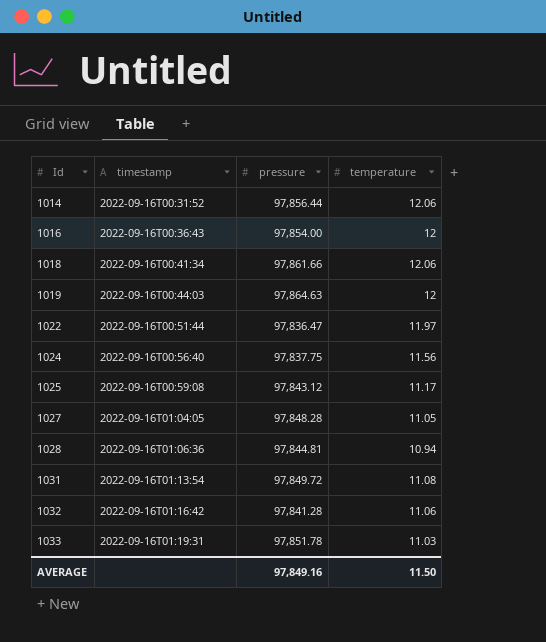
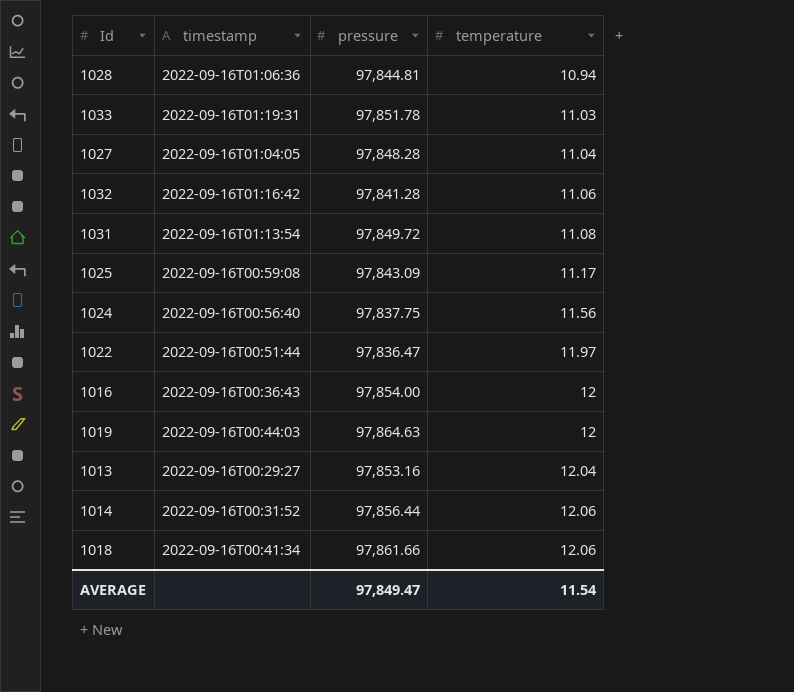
row order: Id ascending -> temperature ascending
1027 | temperature: 11.05 -> 11.04
1025 | pressure: 97,843.12 -> 97,843.09
row 1013: none -> 2022-09-16T00:29:27 | 97,853.16 | 12.04
AVERAGE | pressure: 97,849.16 -> 97,849.47
AVERAGE | temperature: 11.50 -> 11.54

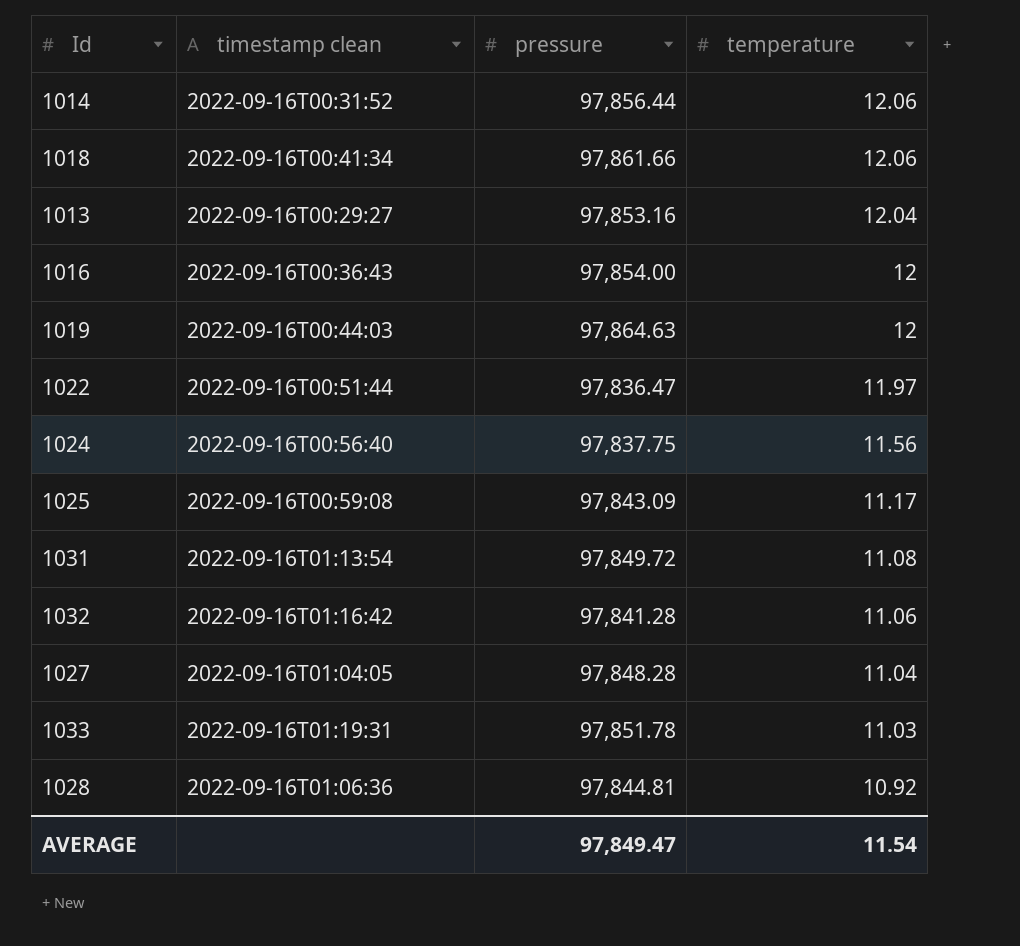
row order: temperature ascending -> temperature descending
column name: timestamp -> timestamp clean
1028 | temperature: 10.94 -> 10.92

